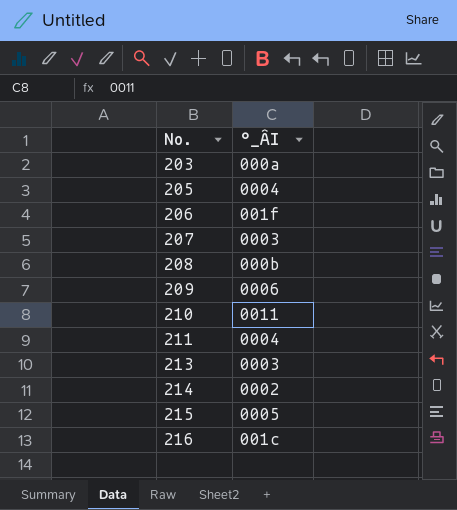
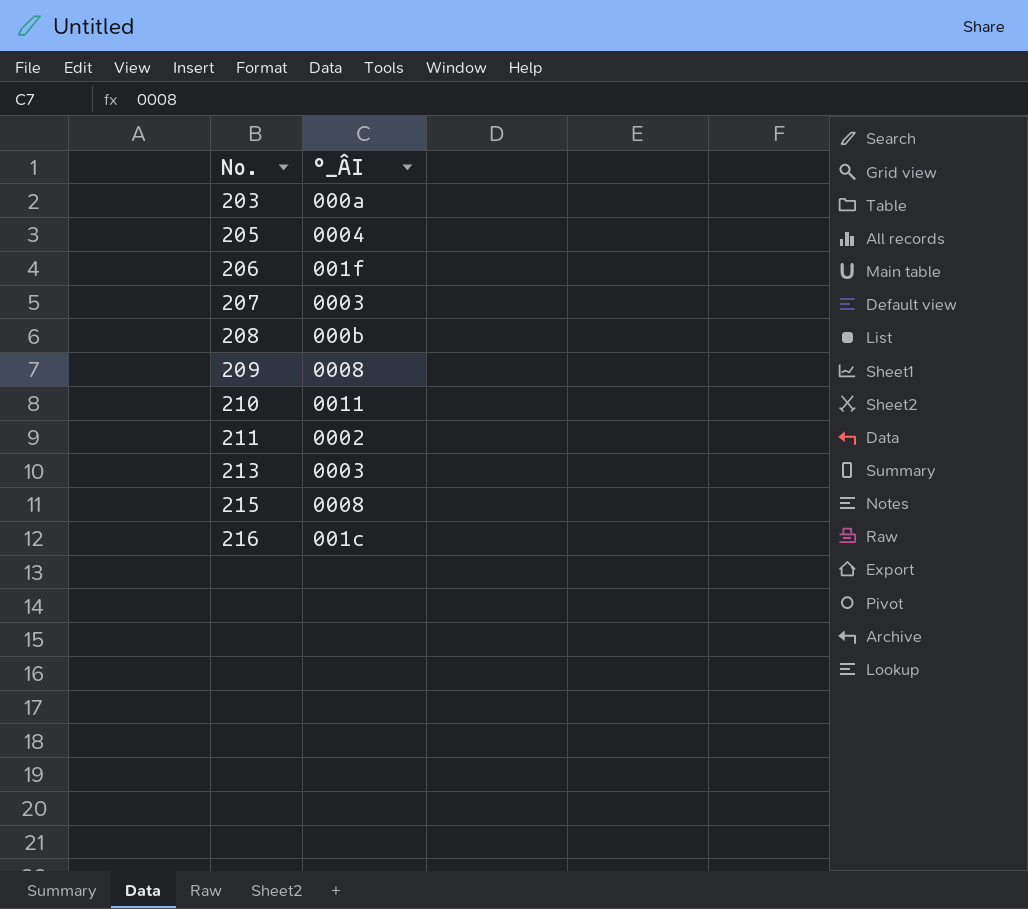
row 214: 0002 -> none
209 | °_ÂI: 0006 -> 0008
211 | °_ÂI: 0004 -> 0002
215 | °_ÂI: 0005 -> 0008

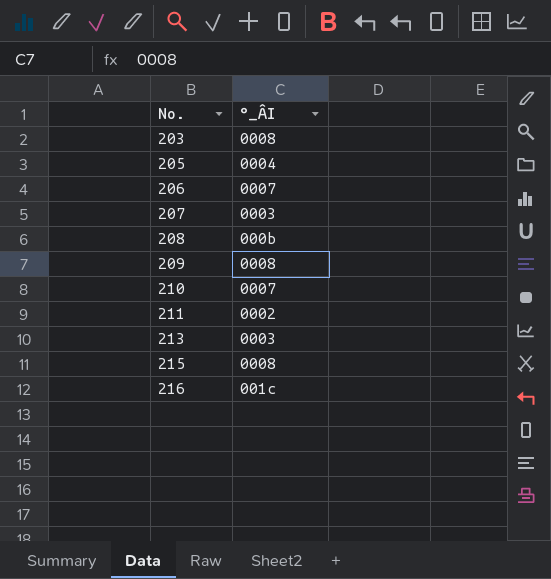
203 | °_ÂI: 000a -> 0008
206 | °_ÂI: 001f -> 0007
210 | °_ÂI: 0011 -> 0007

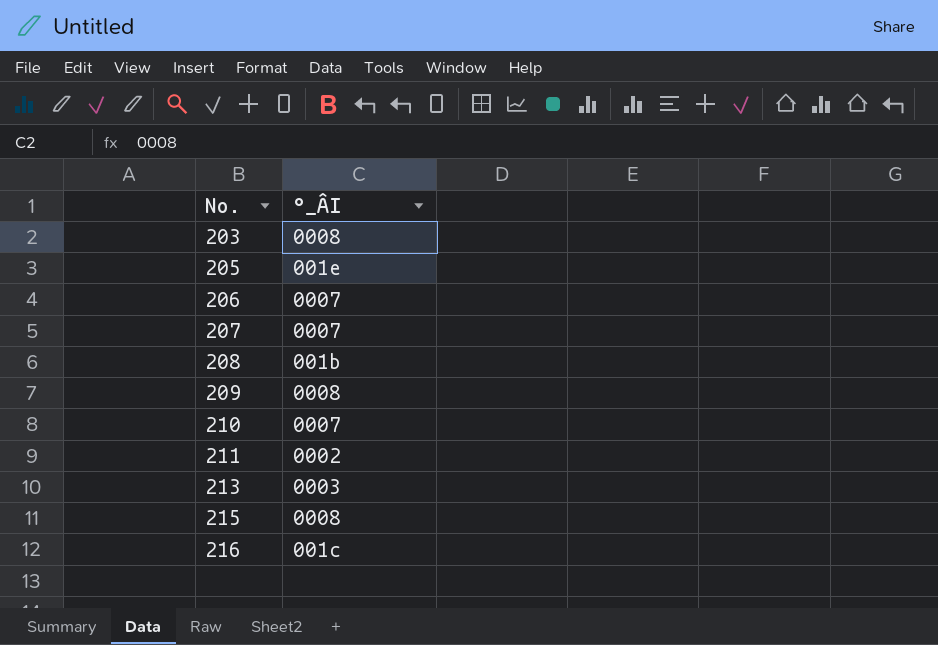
205 | °_ÂI: 0004 -> 001e
207 | °_ÂI: 0003 -> 0007
208 | °_ÂI: 000b -> 001b

